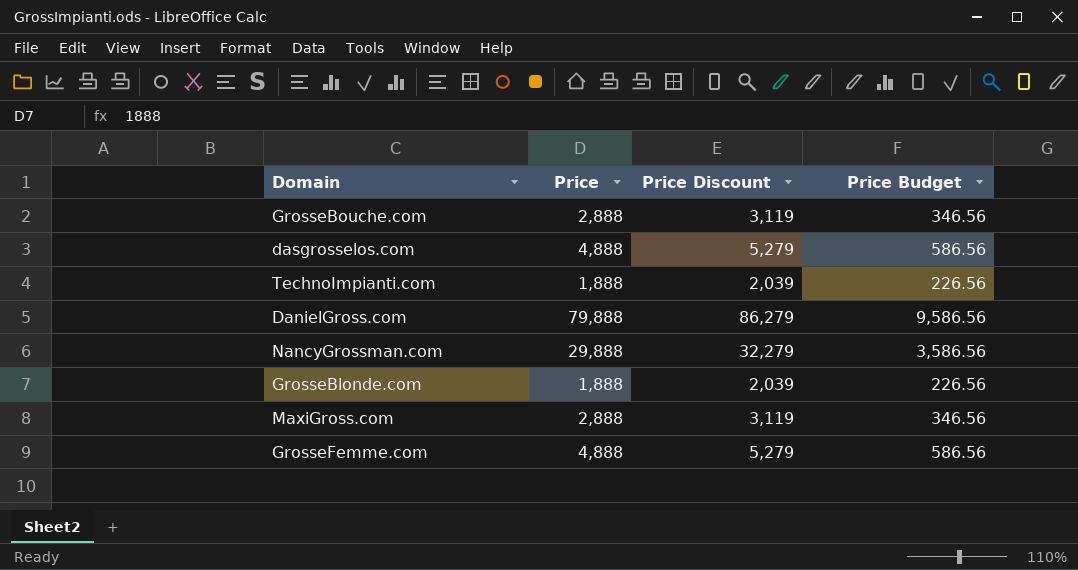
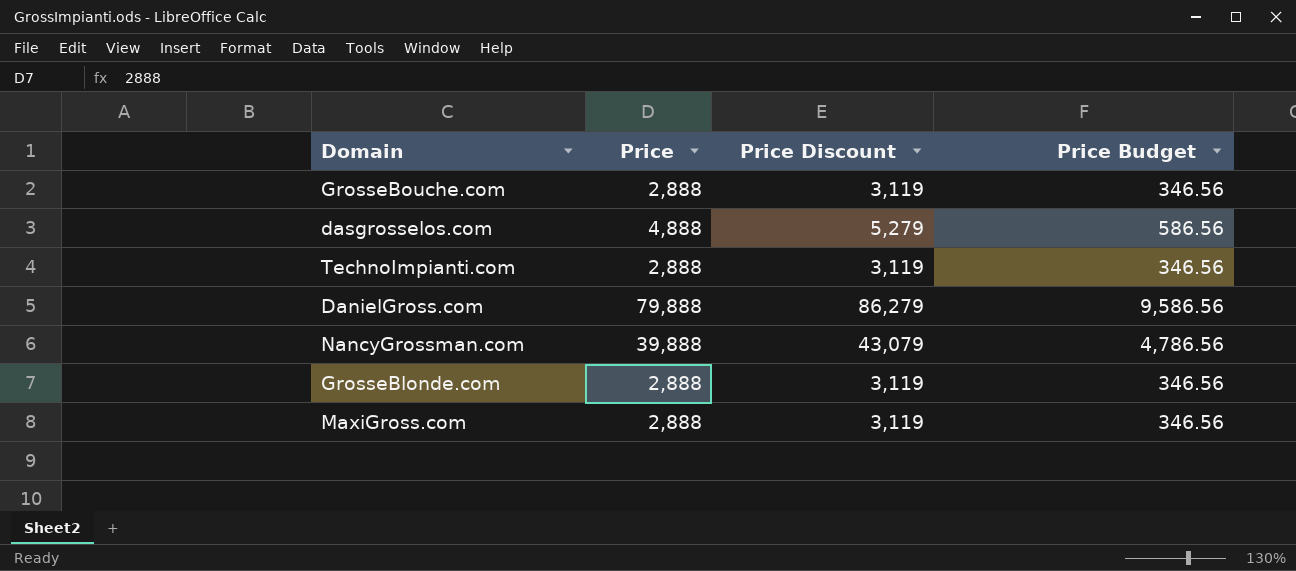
row GrosseFemme.com: 4,888 | 5,279 | 586.56 -> none
TechnoImpianti.com | Price: 1,888 -> 2,888
TechnoImpianti.com | Price Discount: 2,039 -> 3,119
TechnoImpianti.com | Price Budget: 226.56 -> 346.56
NancyGrossman.com | Price: 29,888 -> 39,888
NancyGrossman.com | Price Discount: 32,279 -> 43,079
NancyGrossman.com | Price Budget: 3,586.56 -> 4,786.56
GrosseBlonde.com | Price: 1,888 -> 2,888
GrosseBlonde.com | Price Discount: 2,039 -> 3,119
GrosseBlonde.com | Price Budget: 226.56 -> 346.56

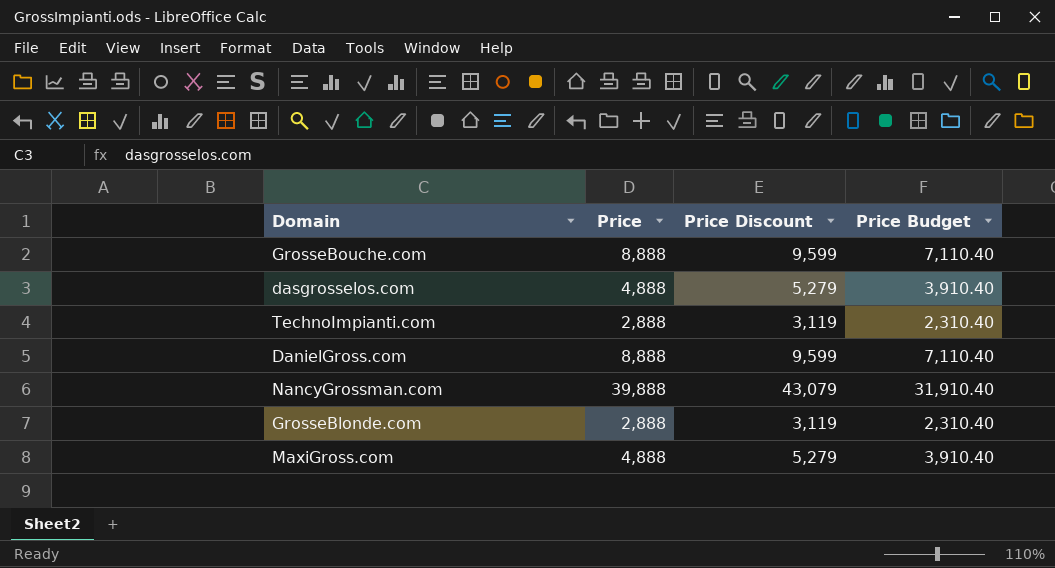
column Price Budget | formula: [Price] * 0.12 -> [Price] * 0.8
GrosseBouche.com | Price: 2,888 -> 8,888
GrosseBouche.com | Price Discount: 3,119 -> 9,599
DanielGross.com | Price: 79,888 -> 8,888
DanielGross.com | Price Discount: 86,279 -> 9,599
MaxiGross.com | Price: 2,888 -> 4,888
MaxiGross.com | Price Discount: 3,119 -> 5,279

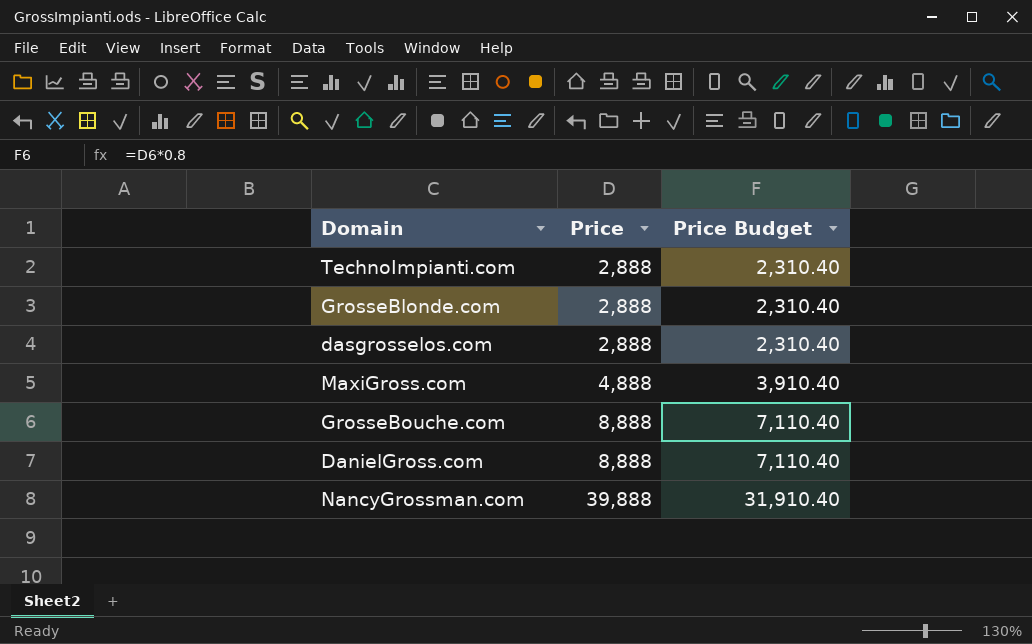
row order: none -> Price ascending
column Price Discount | formula: [Price] * 1.08 -> none
dasgrosselos.com | Price: 4,888 -> 2,888
dasgrosselos.com | Price Budget: 3,910.40 -> 2,310.40

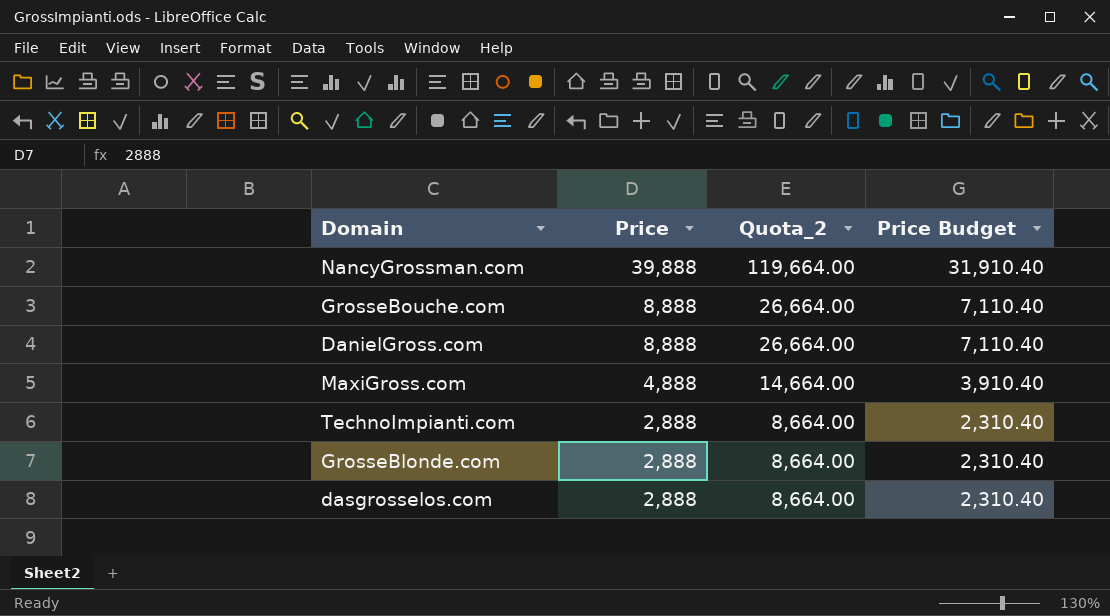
row order: Price ascending -> Price descending
column Quota_2 | formula: none -> [Price] * 3

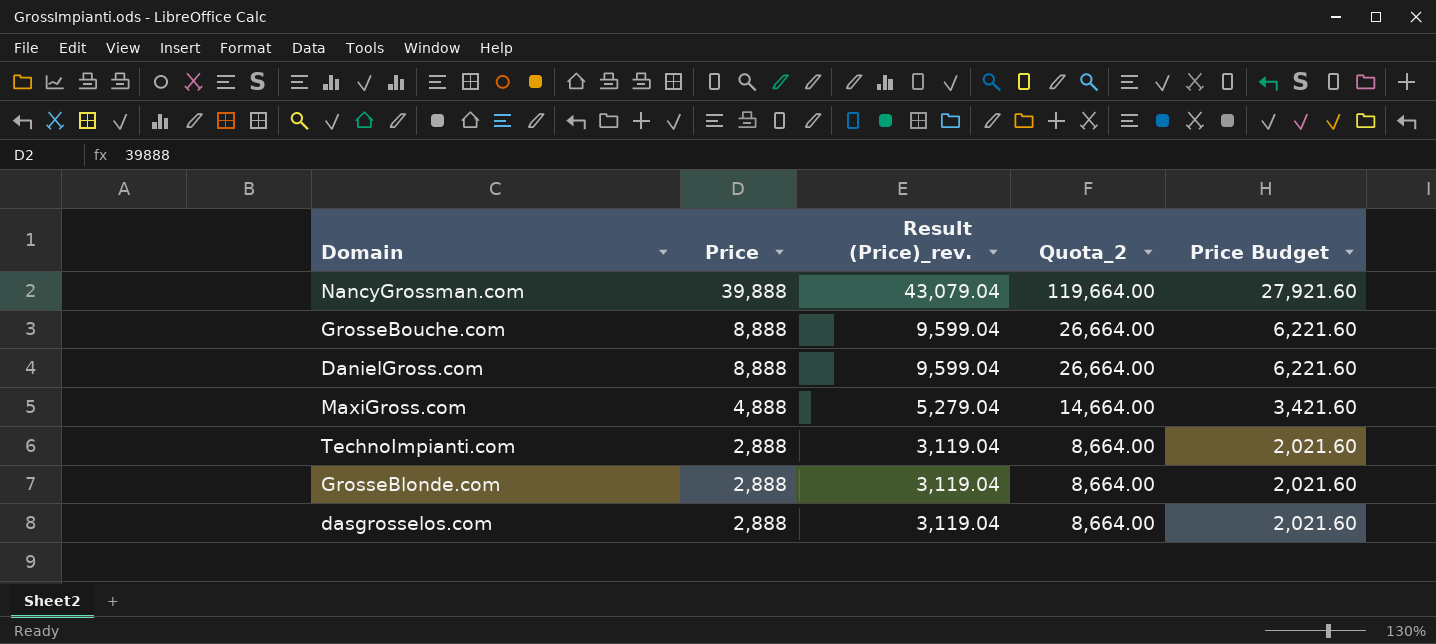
column Result (Price)_rev. | formula: none -> [Price] * 1.08
column Price Budget | formula: [Price] * 0.8 -> [Price] * 0.7

